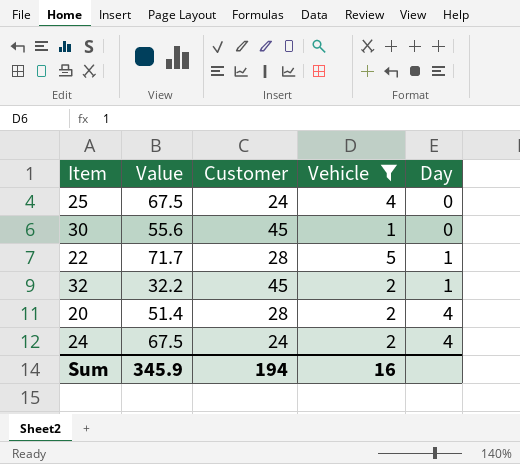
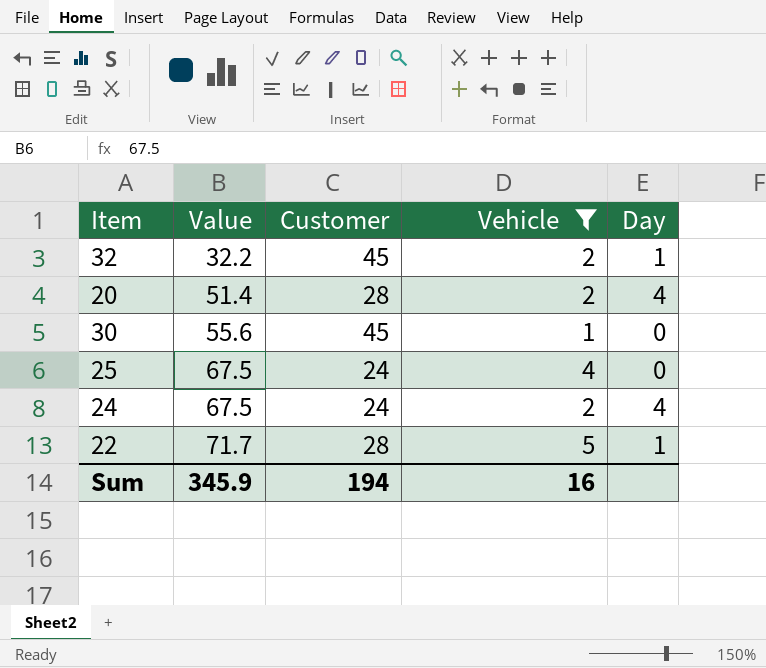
row order: Day ascending -> Value ascending

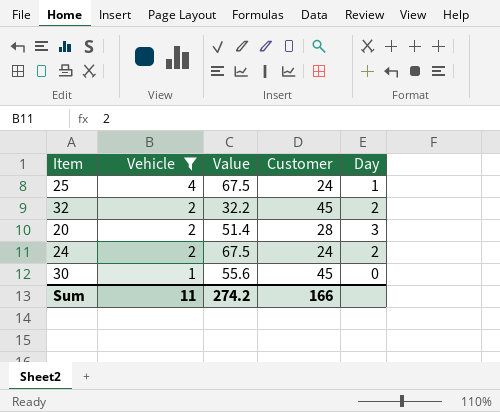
row order: Value ascending -> Vehicle descending
column Vehicle | position: 4 -> 2
row 22: 71.7 | 28 | 5 | 1 -> none
25 | Day: 0 -> 1
32 | Day: 1 -> 2
20 | Day: 4 -> 3
24 | Day: 4 -> 2
Sum | Vehicle: 16 -> 11
Sum | Value: 345.9 -> 274.2
Sum | Customer: 194 -> 166

